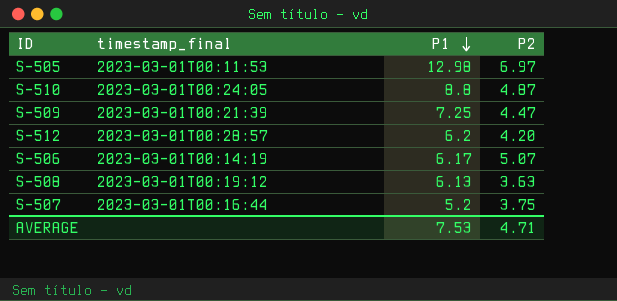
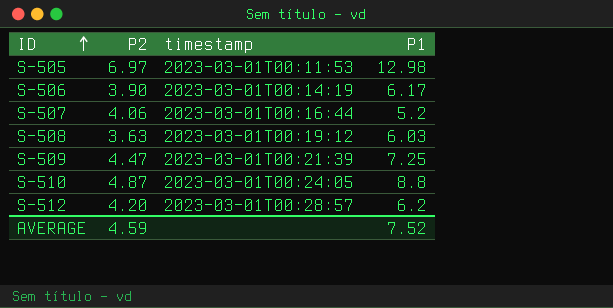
row order: P1 descending -> ID ascending
column P2 | position: 4 -> 2
column name: timestamp_final -> timestamp
S-506 | P2: 5.07 -> 3.90
S-507 | P2: 3.75 -> 4.06
S-508 | P1: 6.13 -> 6.03
AVERAGE | P2: 4.71 -> 4.59
AVERAGE | P1: 7.53 -> 7.52

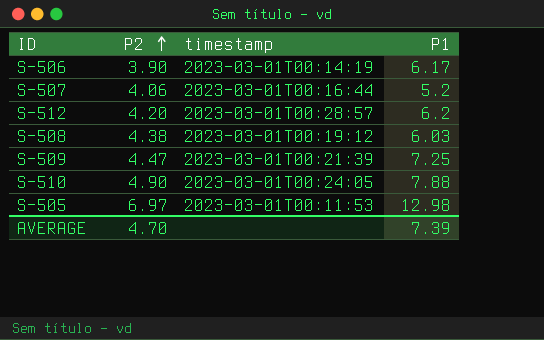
row order: ID ascending -> P2 ascending
S-508 | P2: 3.63 -> 4.38
S-510 | P2: 4.87 -> 4.90
S-510 | P1: 8.8 -> 7.88
AVERAGE | P2: 4.59 -> 4.70
AVERAGE | P1: 7.52 -> 7.39

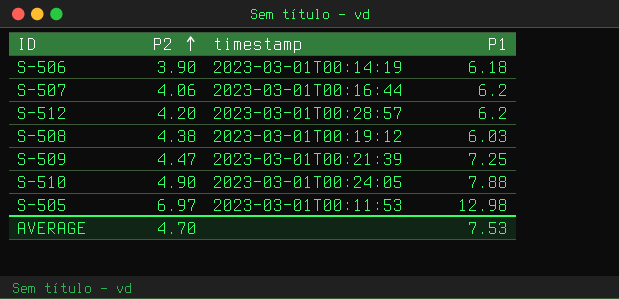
S-506 | P1: 6.17 -> 6.18
S-507 | P1: 5.2 -> 6.2
AVERAGE | P1: 7.39 -> 7.53

